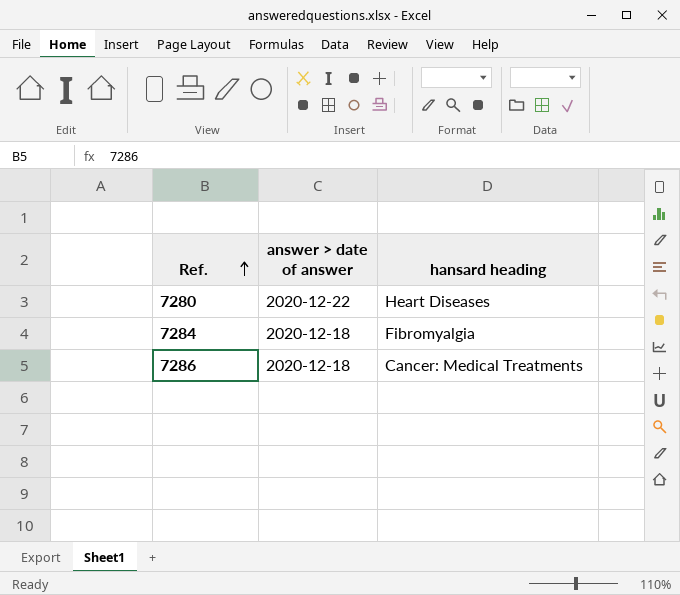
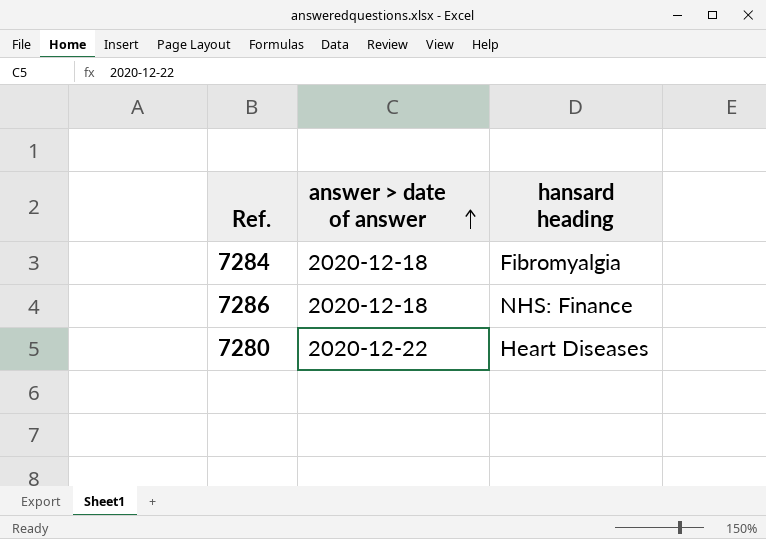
row order: Ref. ascending -> answer > date of answer ascending
7286 | hansard heading: Cancer: Medical Treatments -> NHS: Finance

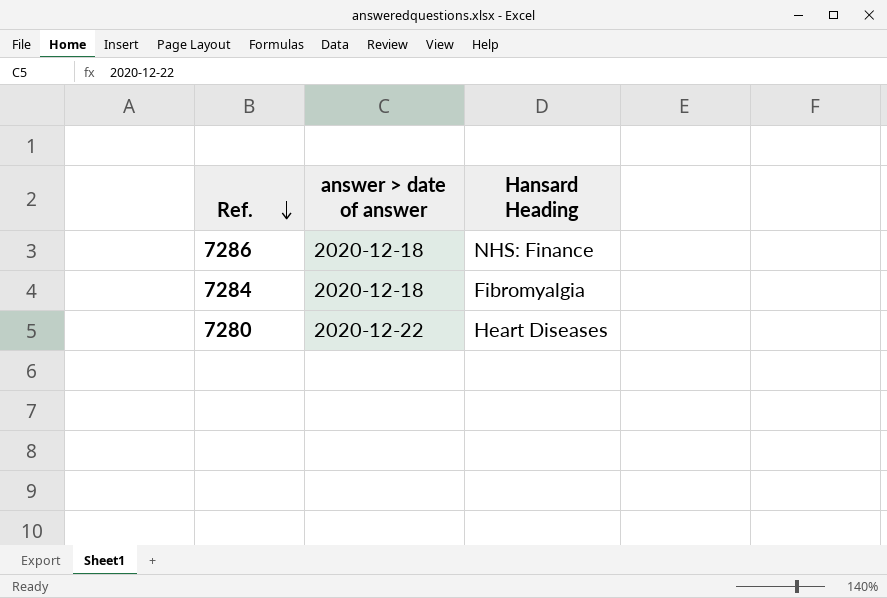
row order: answer > date of answer ascending -> Ref. descending
column name: hansard heading -> Hansard Heading

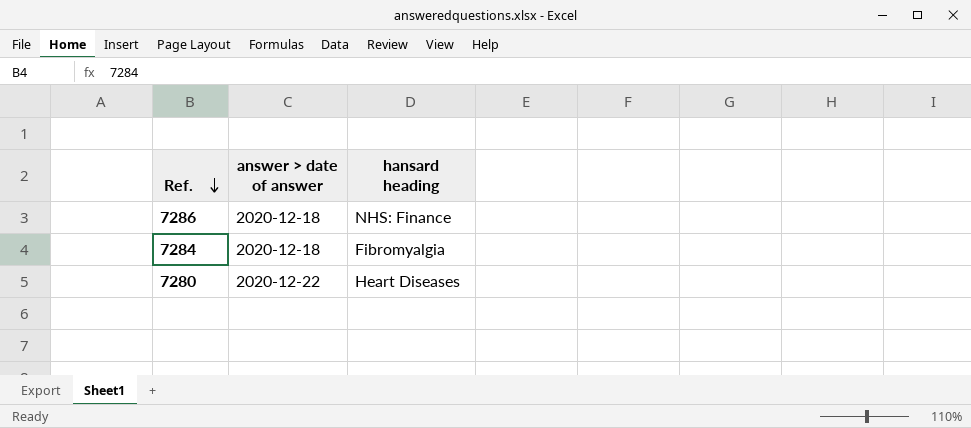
column name: Hansard Heading -> hansard heading

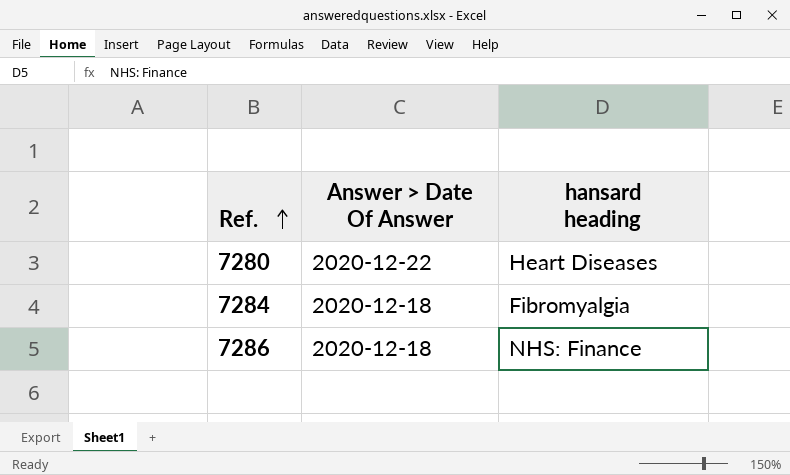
row order: Ref. descending -> Ref. ascending
column name: answer > date of answer -> Answer > Date Of Answer

